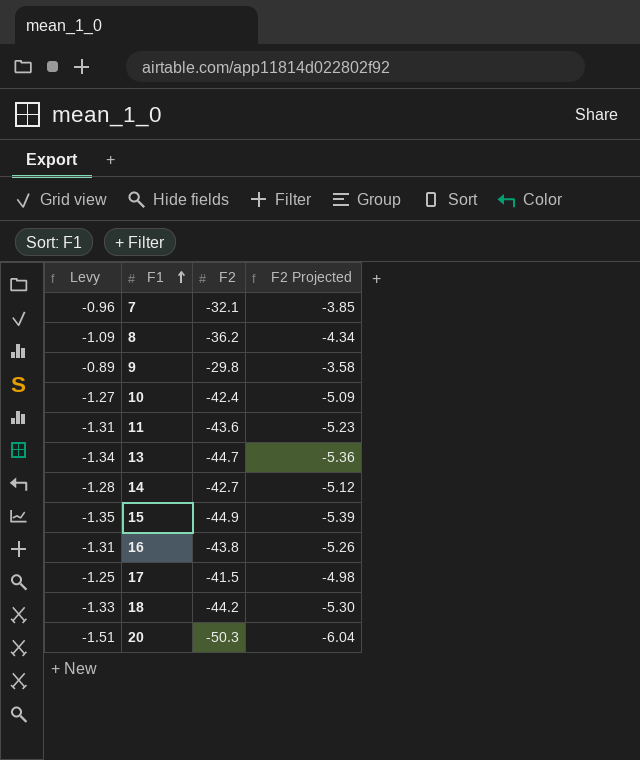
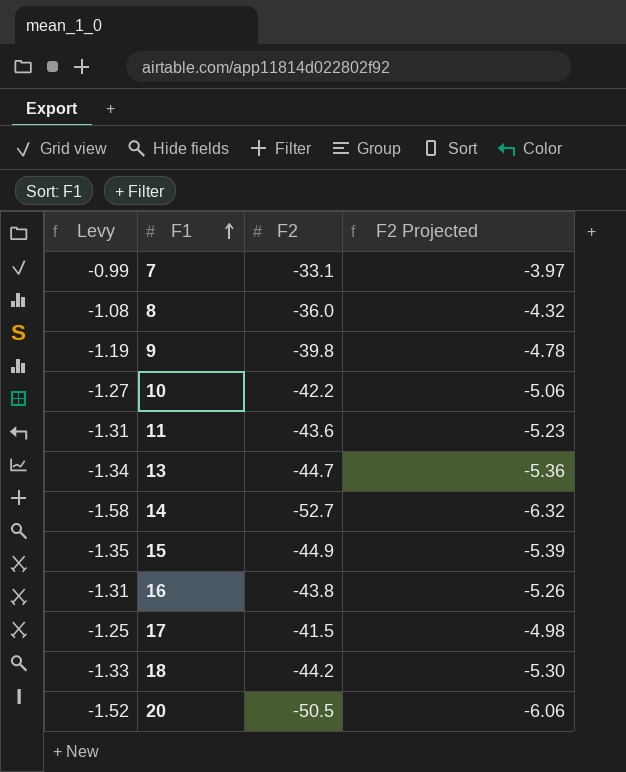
7 | Levy: -0.96 -> -0.99
7 | F2: -32.1 -> -33.1
7 | F2 Projected: -3.85 -> -3.97
8 | Levy: -1.09 -> -1.08
8 | F2: -36.2 -> -36.0
8 | F2 Projected: -4.34 -> -4.32
9 | Levy: -0.89 -> -1.19
9 | F2: -29.8 -> -39.8
9 | F2 Projected: -3.58 -> -4.78
10 | F2: -42.4 -> -42.2
10 | F2 Projected: -5.09 -> -5.06
14 | Levy: -1.28 -> -1.58
14 | F2: -42.7 -> -52.7
14 | F2 Projected: -5.12 -> -6.32
20 | Levy: -1.51 -> -1.52
20 | F2: -50.3 -> -50.5
20 | F2 Projected: -6.04 -> -6.06

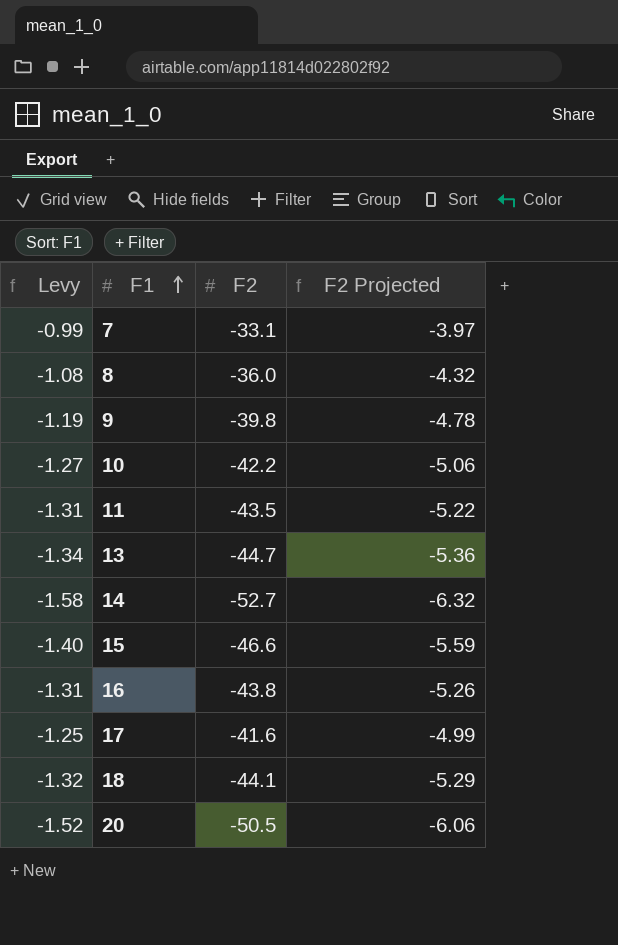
11 | F2: -43.6 -> -43.5
11 | F2 Projected: -5.23 -> -5.22
15 | Levy: -1.35 -> -1.40
15 | F2: -44.9 -> -46.6
15 | F2 Projected: -5.39 -> -5.59
17 | F2: -41.5 -> -41.6
17 | F2 Projected: -4.98 -> -4.99
18 | Levy: -1.33 -> -1.32
18 | F2: -44.2 -> -44.1
18 | F2 Projected: -5.30 -> -5.29

